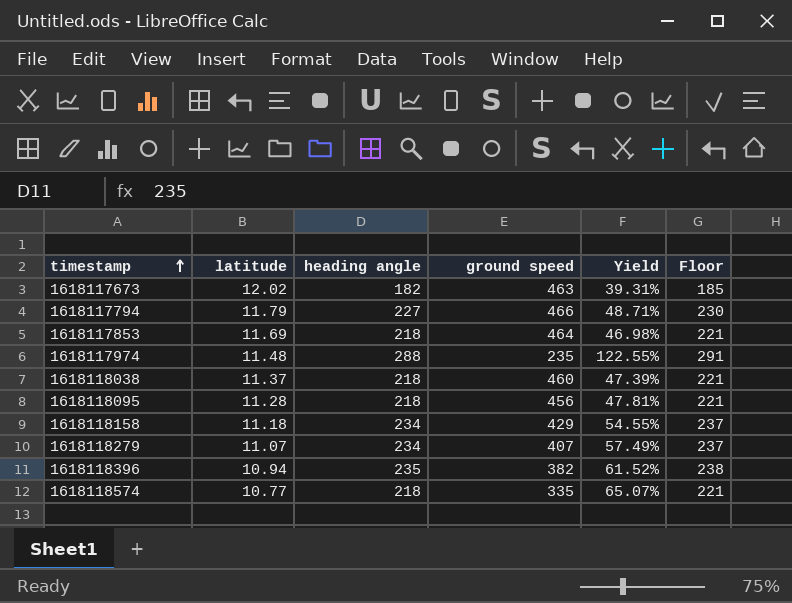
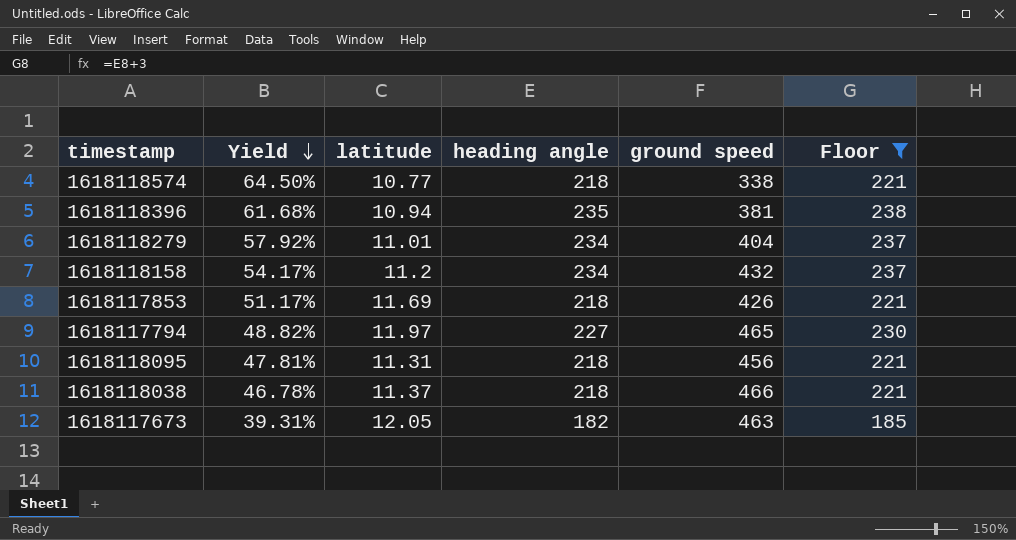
filter: none -> Floor != 291
row order: timestamp ascending -> Yield descending
column Yield | position: 5 -> 2
1618118574 | Yield: 65.07% -> 64.50%
1618118574 | ground speed: 335 -> 338
1618118396 | Yield: 61.52% -> 61.68%
1618118396 | ground speed: 382 -> 381
1618118279 | Yield: 57.49% -> 57.92%
1618118279 | latitude: 11.07 -> 11.01
1618118279 | ground speed: 407 -> 404
1618118158 | Yield: 54.55% -> 54.17%
1618118158 | latitude: 11.18 -> 11.2
1618118158 | ground speed: 429 -> 432
1618117853 | Yield: 46.98% -> 51.17%
1618117853 | ground speed: 464 -> 426
1618117794 | Yield: 48.71% -> 48.82%
1618117794 | latitude: 11.79 -> 11.97
1618117794 | ground speed: 466 -> 465
1618118095 | latitude: 11.28 -> 11.31
1618118038 | Yield: 47.39% -> 46.78%
1618118038 | ground speed: 460 -> 466
1618117673 | latitude: 12.02 -> 12.05

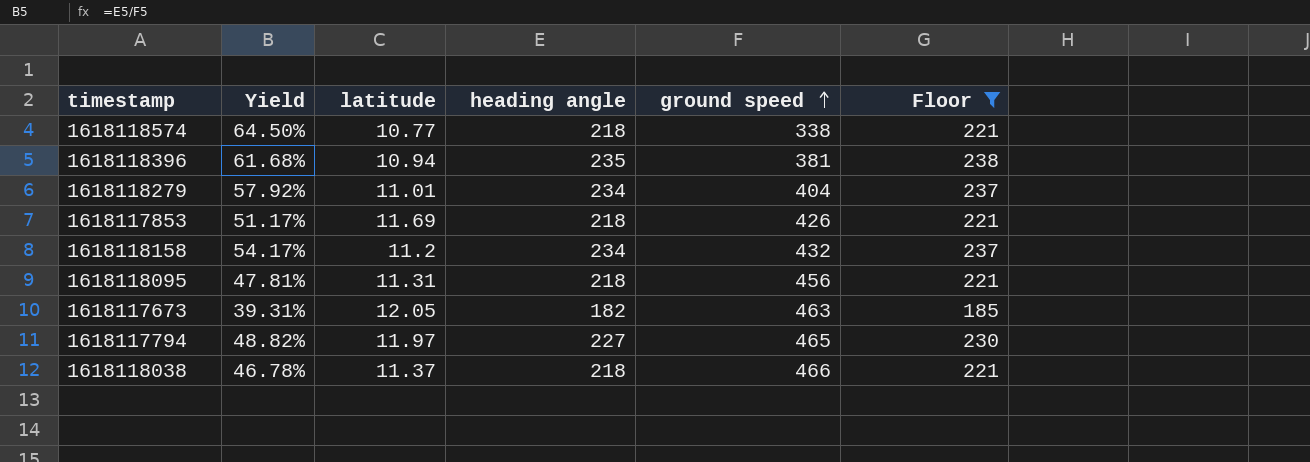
row order: Yield descending -> ground speed ascending

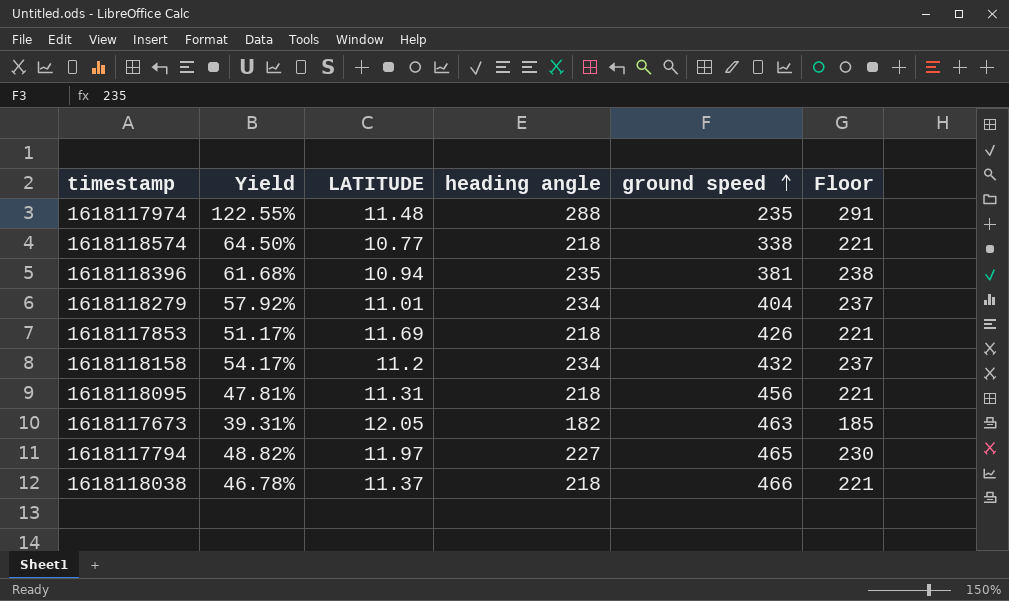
filter: Floor != 291 -> none
column name: latitude -> LATITUDE

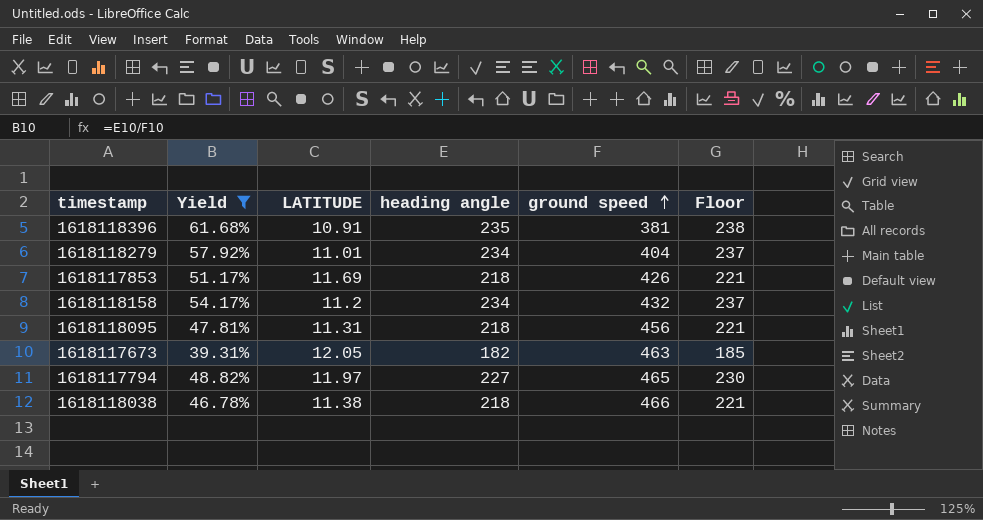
filter: none -> Yield <= 61.68%
1618118396 | LATITUDE: 10.94 -> 10.91
1618118038 | LATITUDE: 11.37 -> 11.38

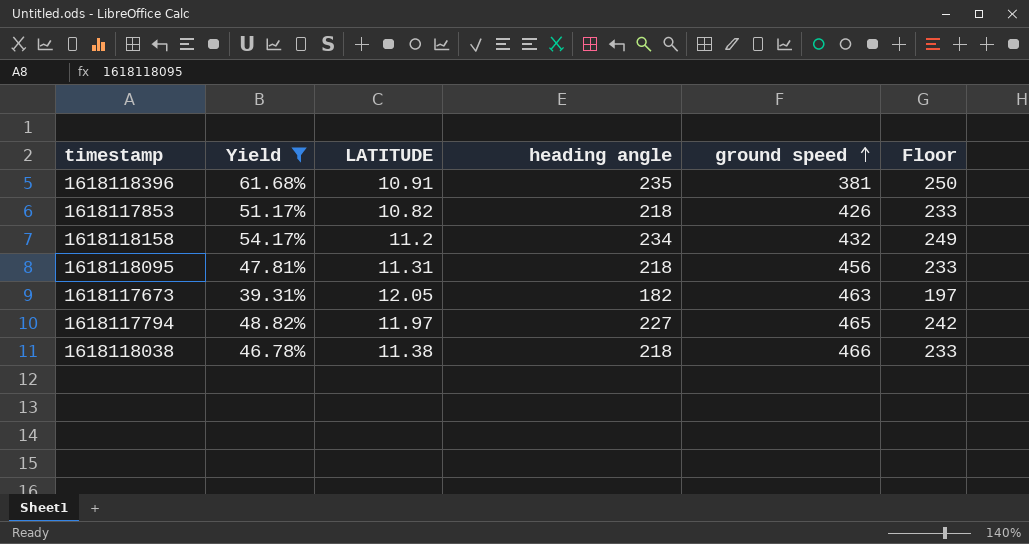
column Floor | formula: [heading angle] + 3 -> [heading angle] + 15
row 1618118279: 57.92% | 11.01 | 234 | 404 | 237 -> none
1618117853 | LATITUDE: 11.69 -> 10.82

